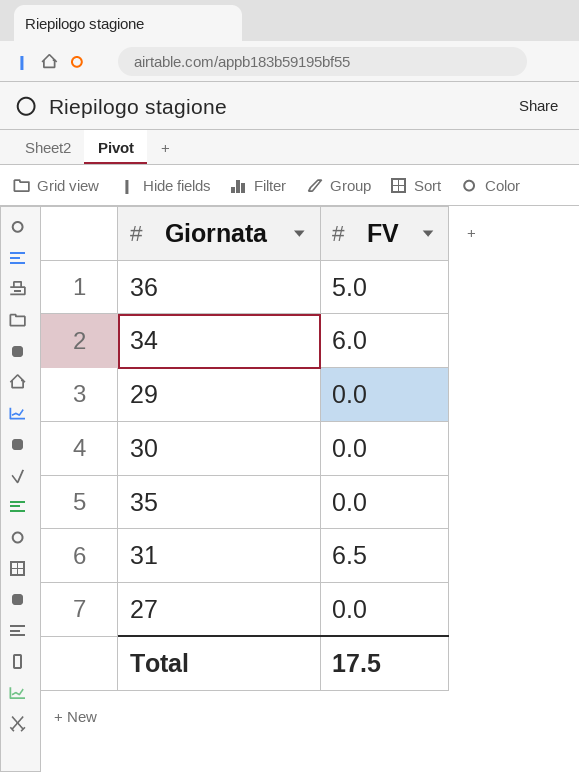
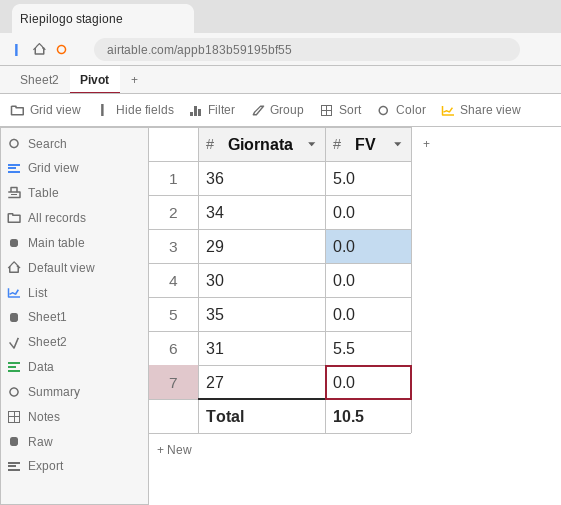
34 | FV: 6.0 -> 0.0
31 | FV: 6.5 -> 5.5
Total | FV: 17.5 -> 10.5

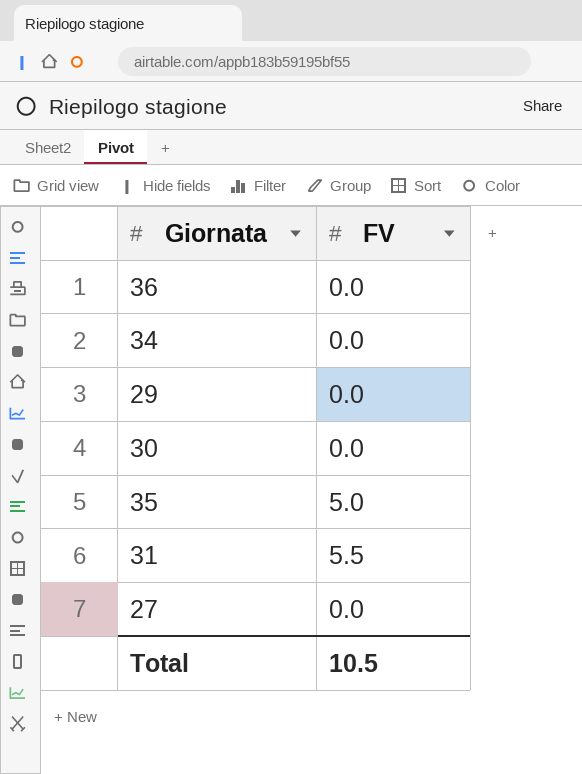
36 | FV: 5.0 -> 0.0
35 | FV: 0.0 -> 5.0

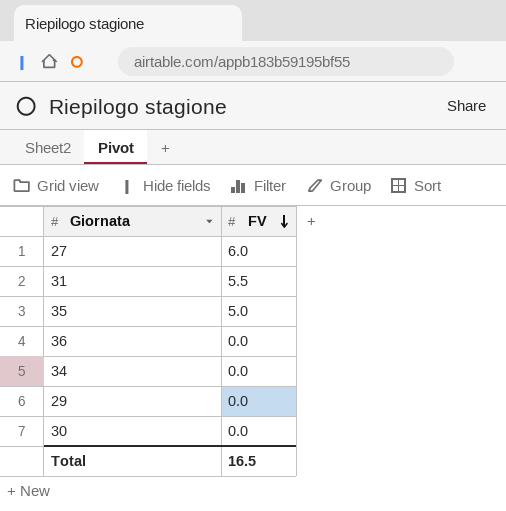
row order: none -> FV descending
27 | FV: 0.0 -> 6.0
Total | FV: 10.5 -> 16.5

